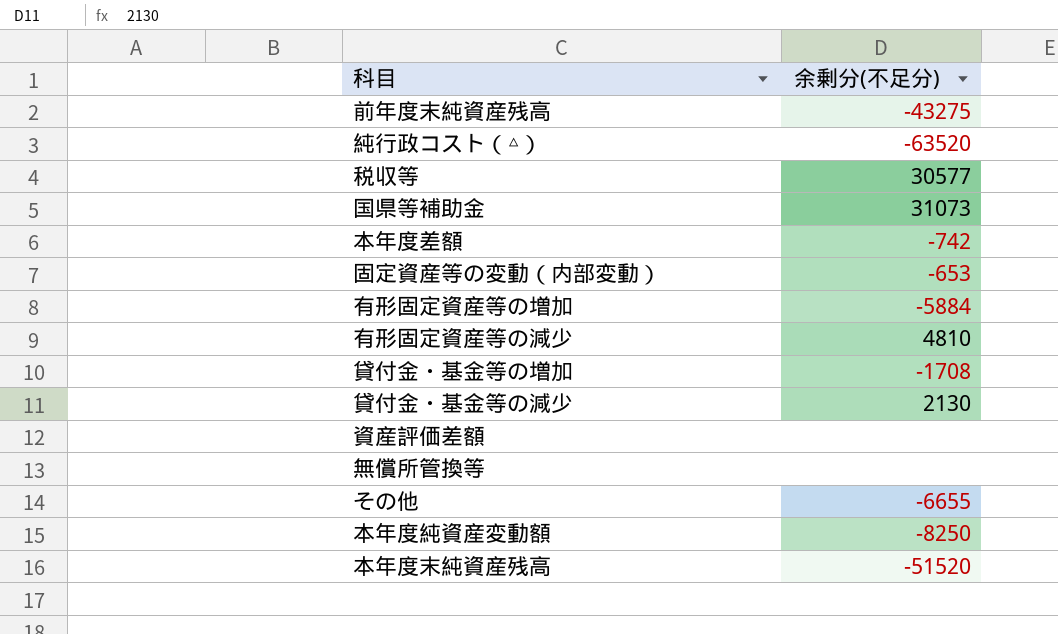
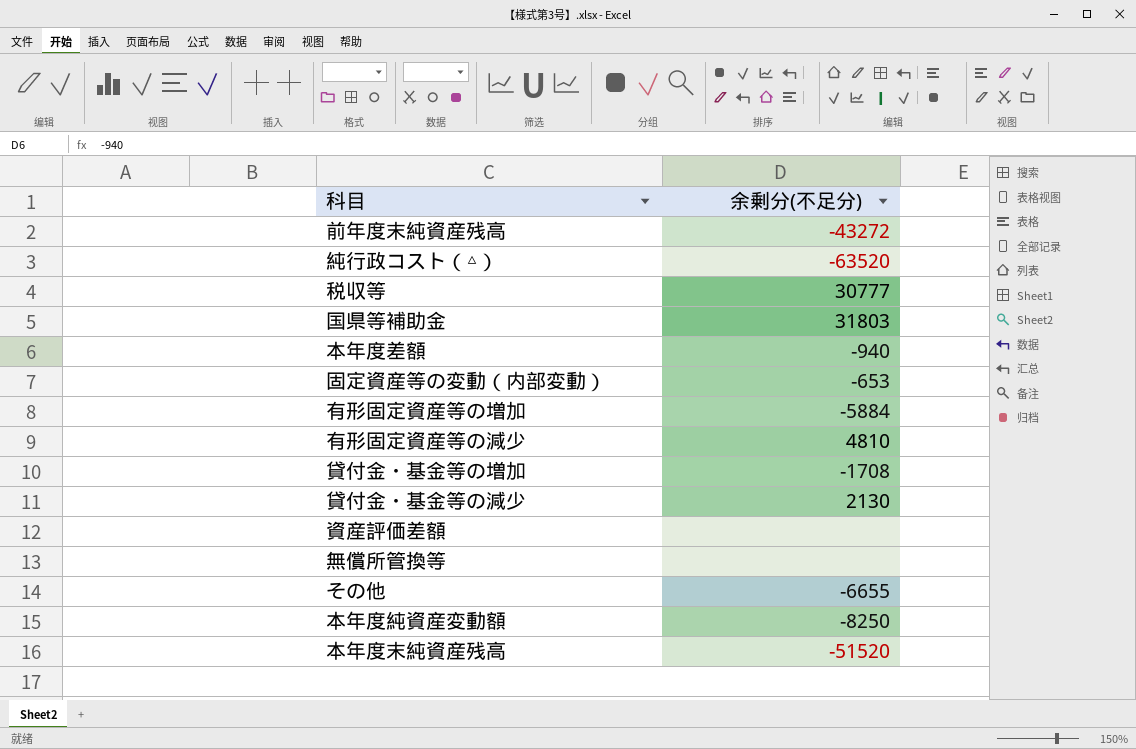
前年度末純資産残高 | 余剰分(不足分): -43275 -> -43272
税収等 | 余剰分(不足分): 30577 -> 30777
国県等補助金 | 余剰分(不足分): 31073 -> 31803
本年度差額 | 余剰分(不足分): -742 -> -940

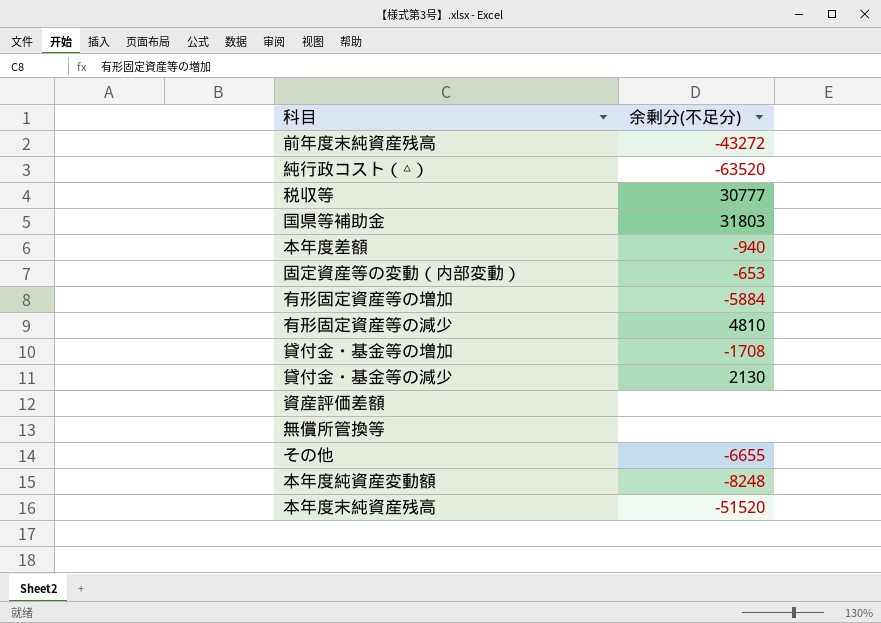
本年度純資産変動額 | 余剰分(不足分): -8250 -> -8248

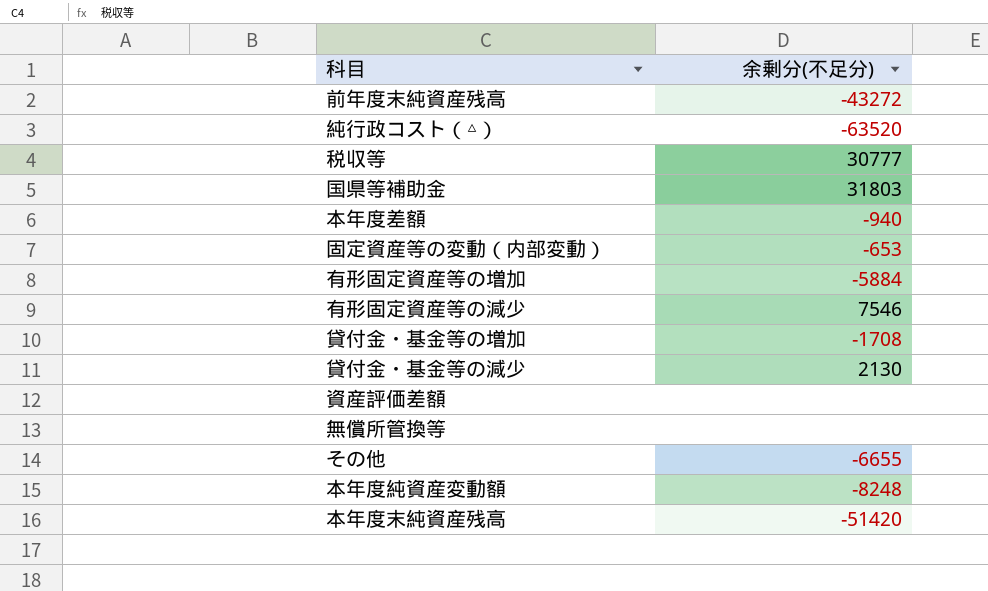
有形固定資産等の減少 | 余剰分(不足分): 4810 -> 7546
本年度末純資産残高 | 余剰分(不足分): -51520 -> -51420

